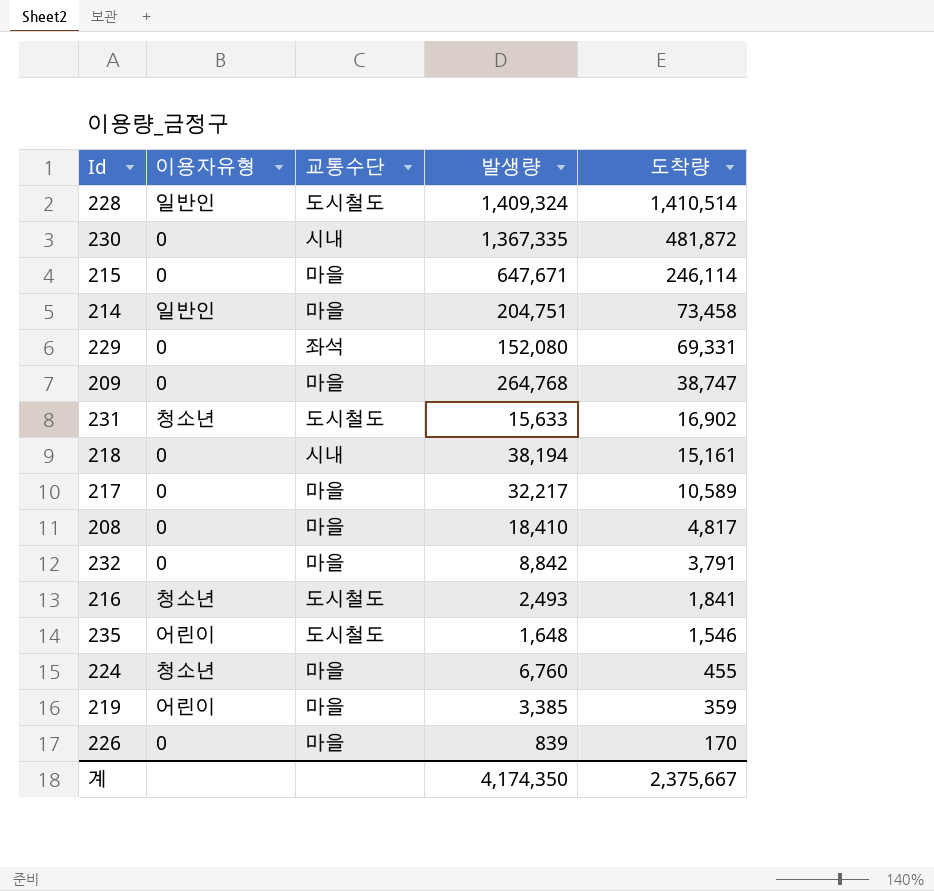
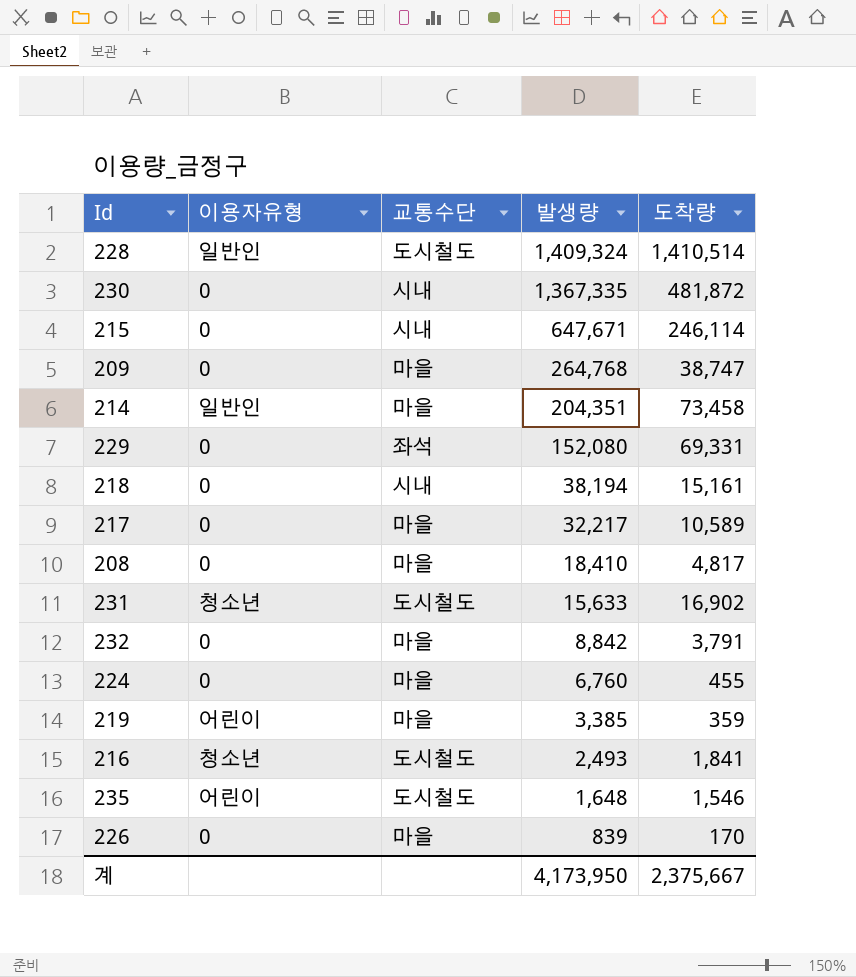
row order: 도착량 descending -> 발생량 descending
215 | 교통수단: 마을 -> 시내
214 | 발생량: 204,751 -> 204,351
224 | 이용자유형: 청소년 -> 0
계 | 발생량: 4,174,350 -> 4,173,950

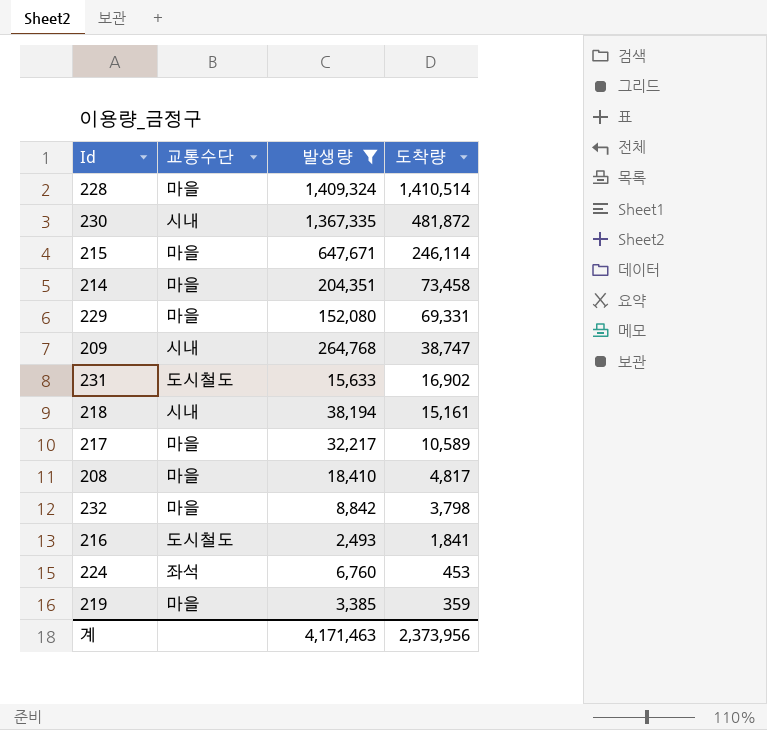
filter: none -> 발생량 >= 2,493
row order: 발생량 descending -> 도착량 descending
column 이용자유형 | position: 2 -> none
228 | 교통수단: 도시철도 -> 마을
215 | 교통수단: 시내 -> 마을
229 | 교통수단: 좌석 -> 마을
209 | 교통수단: 마을 -> 시내
232 | 도착량: 3,791 -> 3,798
224 | 교통수단: 마을 -> 좌석
224 | 도착량: 455 -> 453
계 | 발생량: 4,173,950 -> 4,171,463
계 | 도착량: 2,375,667 -> 2,373,956

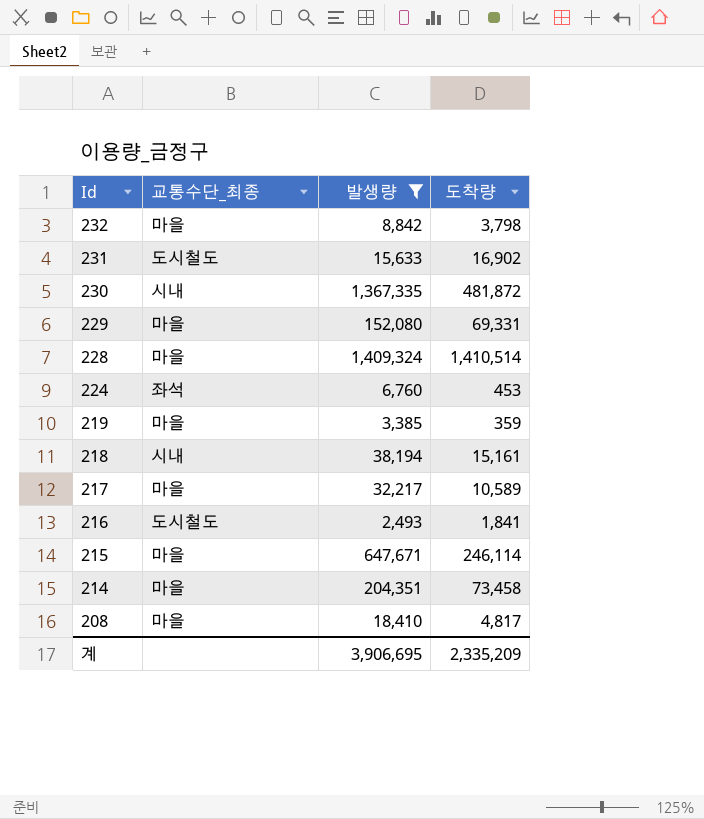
row order: 도착량 descending -> Id descending
column name: 교통수단 -> 교통수단_최종
row 209: 시내 | 264,768 | 38,747 -> none
계 | 발생량: 4,171,463 -> 3,906,695
계 | 도착량: 2,373,956 -> 2,335,209

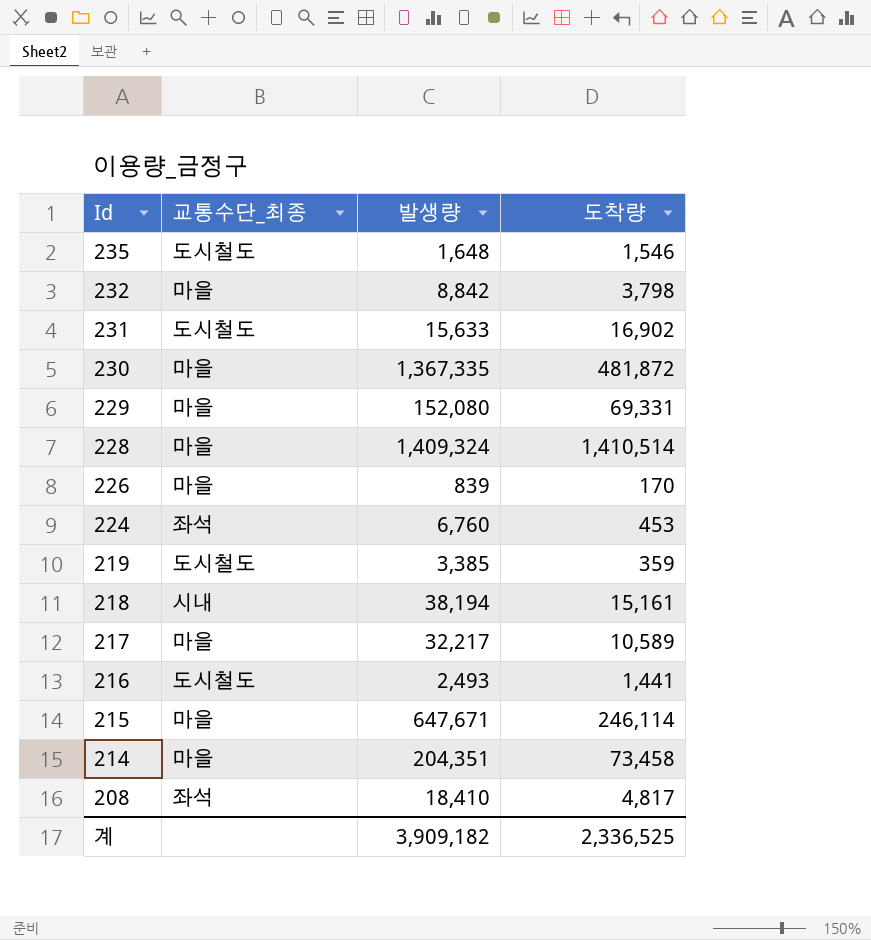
filter: 발생량 >= 2,493 -> none
230 | 교통수단_최종: 시내 -> 마을
219 | 교통수단_최종: 마을 -> 도시철도
216 | 도착량: 1,841 -> 1,441
208 | 교통수단_최종: 마을 -> 좌석
계 | 발생량: 3,906,695 -> 3,909,182
계 | 도착량: 2,335,209 -> 2,336,525

